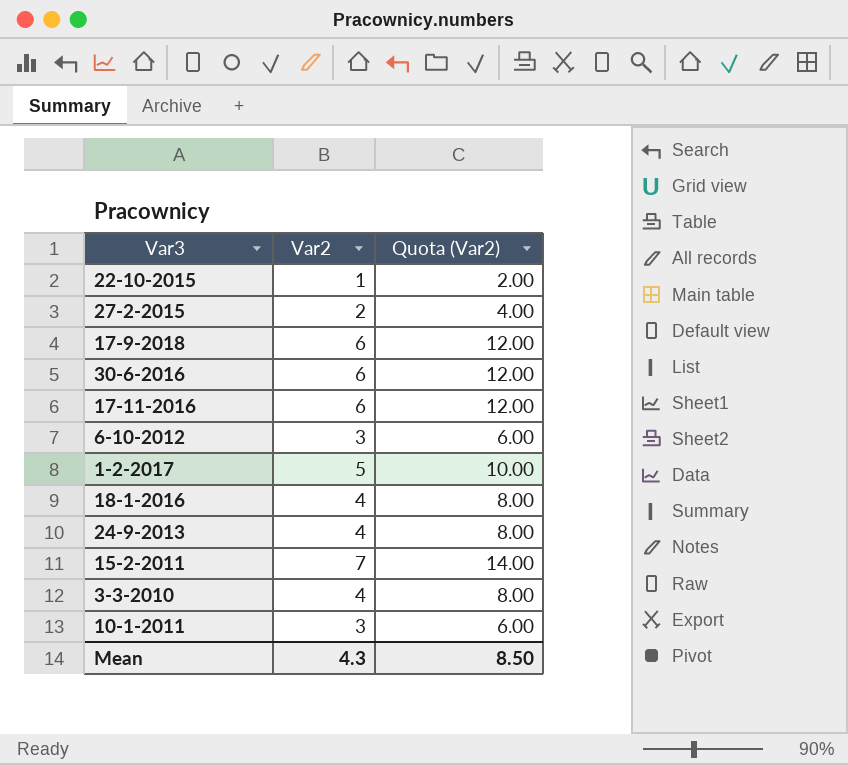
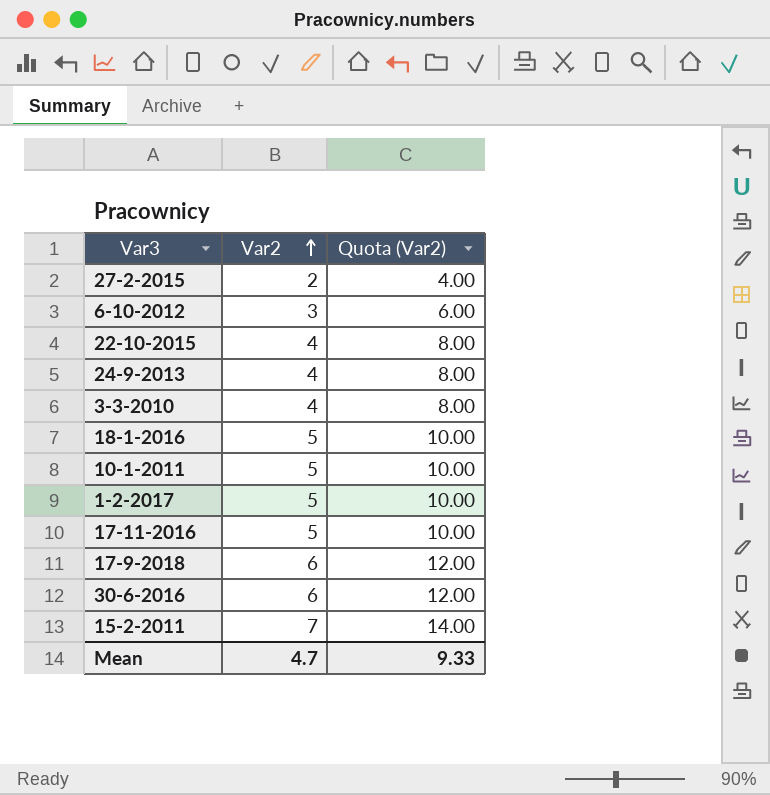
row order: none -> Var2 ascending
22-10-2015 | Var2: 1 -> 4
22-10-2015 | Quota (Var2): 2.00 -> 8.00
18-1-2016 | Var2: 4 -> 5
18-1-2016 | Quota (Var2): 8.00 -> 10.00
10-1-2011 | Var2: 3 -> 5
10-1-2011 | Quota (Var2): 6.00 -> 10.00
17-11-2016 | Var2: 6 -> 5
17-11-2016 | Quota (Var2): 12.00 -> 10.00
Mean | Var2: 4.3 -> 4.7
Mean | Quota (Var2): 8.50 -> 9.33

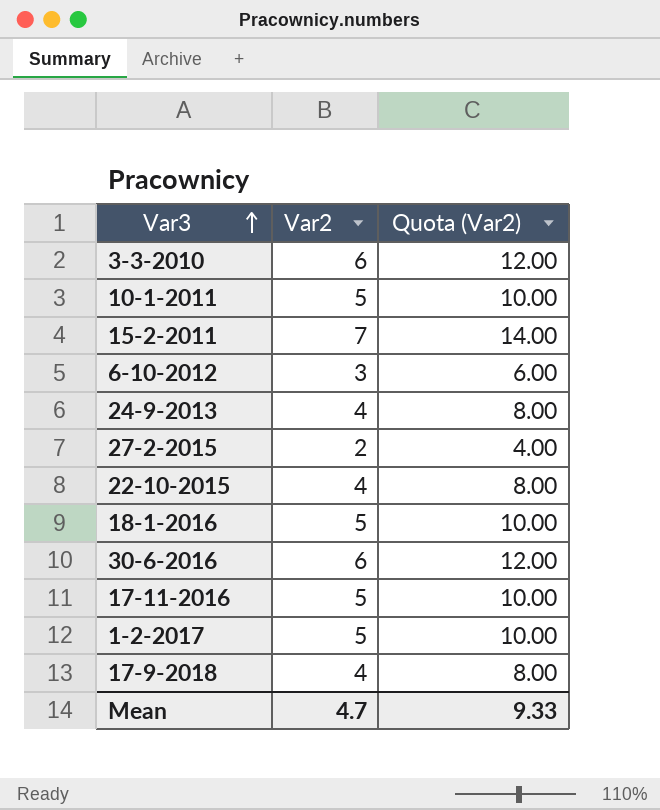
row order: Var2 ascending -> Var3 ascending
3-3-2010 | Var2: 4 -> 6
3-3-2010 | Quota (Var2): 8.00 -> 12.00
17-9-2018 | Var2: 6 -> 4
17-9-2018 | Quota (Var2): 12.00 -> 8.00

